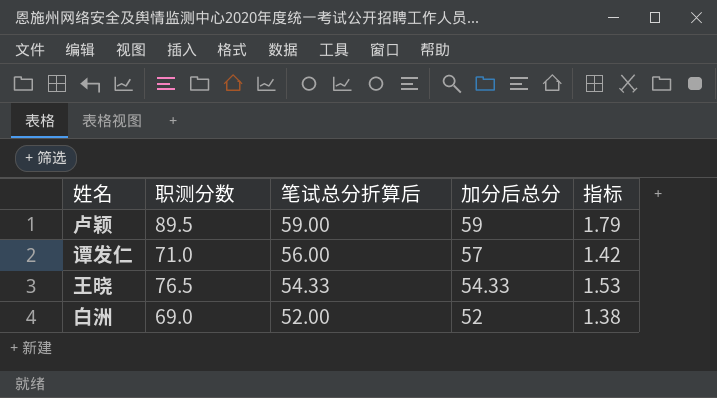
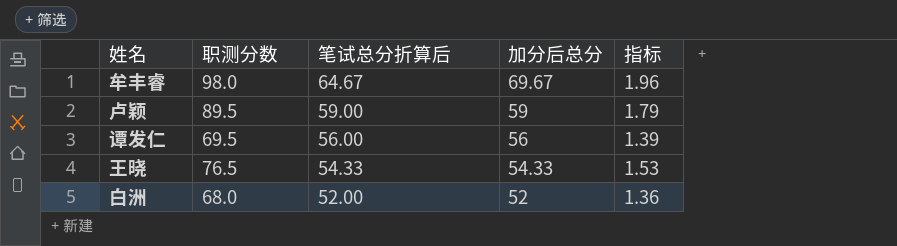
row 牟丰睿: none -> 98.0 | 64.67 | 69.67 | 1.96
谭发仁 | 职测分数: 71.0 -> 69.5
谭发仁 | 加分后总分: 57 -> 56
谭发仁 | 指标: 1.42 -> 1.39
白洲 | 职测分数: 69.0 -> 68.0
白洲 | 指标: 1.38 -> 1.36

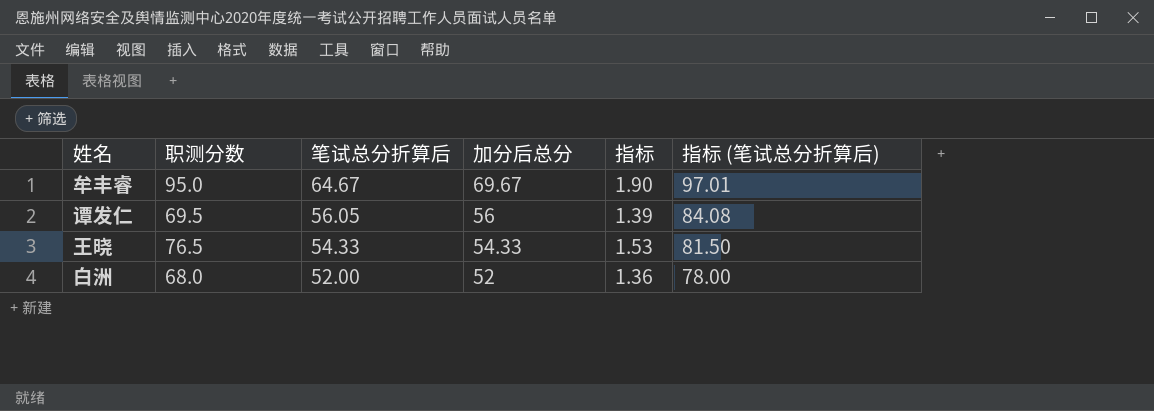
column 指标 (笔试总分折算后) | formula: none -> [笔试总分折算后] * 1.5
row 卢颖: 89.5 | 59.00 | 59 | 1.79 -> none
牟丰睿 | 职测分数: 98.0 -> 95.0
牟丰睿 | 指标: 1.96 -> 1.90
谭发仁 | 笔试总分折算后: 56.00 -> 56.05

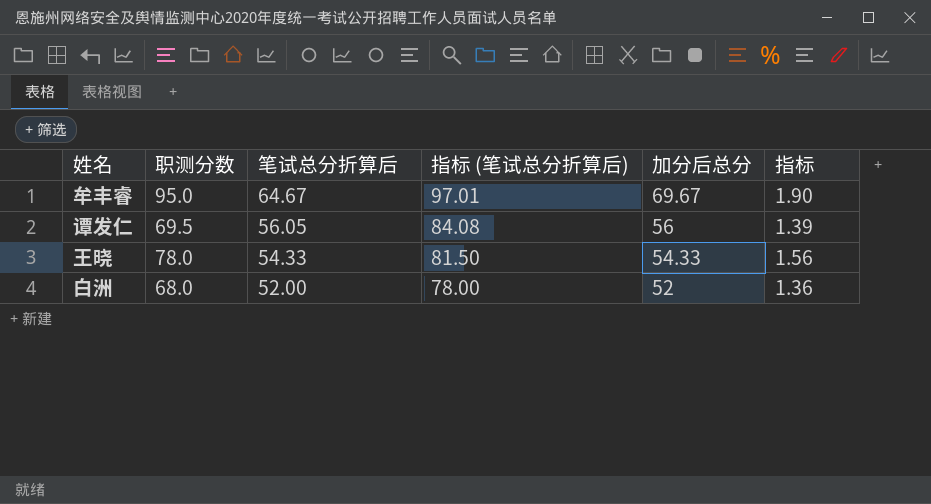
column 指标 (笔试总分折算后) | position: 6 -> 4
王晓 | 职测分数: 76.5 -> 78.0
王晓 | 指标: 1.53 -> 1.56

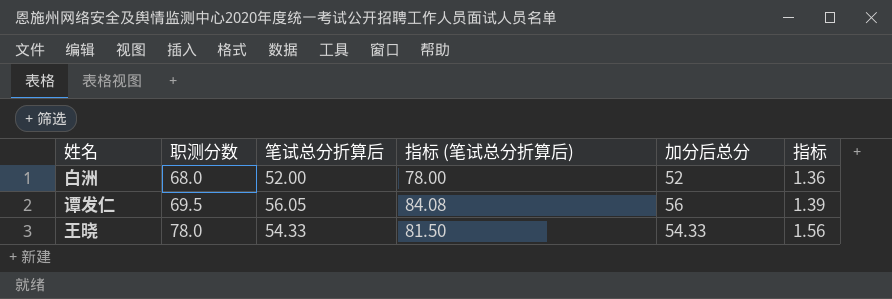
row order: 笔试总分折算后 descending -> 职测分数 ascending
row 牟丰睿: 95.0 | 64.67 | 97.01 | 69.67 | 1.90 -> none

